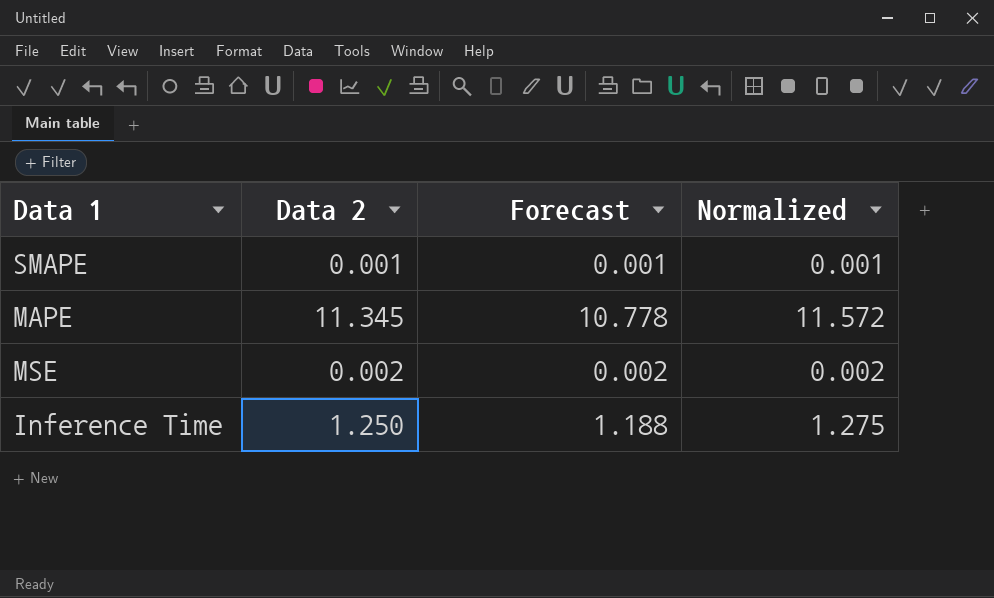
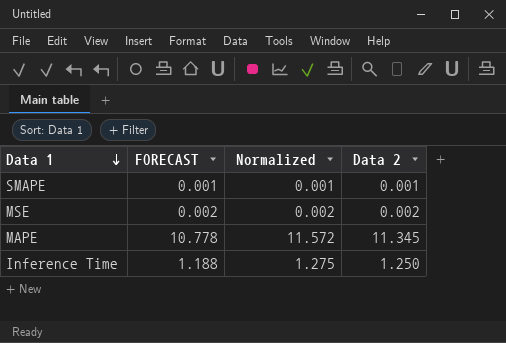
row order: none -> Data 1 descending
column name: Forecast -> FORECAST
column Data 2 | position: 2 -> 4

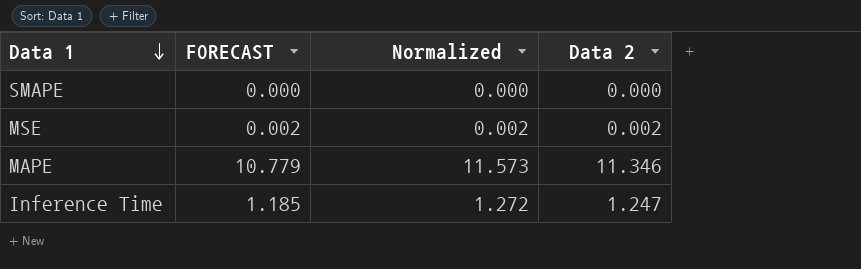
SMAPE | FORECAST: 0.001 -> 0.000
SMAPE | Normalized: 0.001 -> 0.000
SMAPE | Data 2: 0.001 -> 0.000
MAPE | FORECAST: 10.778 -> 10.779
MAPE | Normalized: 11.572 -> 11.573
MAPE | Data 2: 11.345 -> 11.346
Inference Time | FORECAST: 1.188 -> 1.185
Inference Time | Normalized: 1.275 -> 1.272
Inference Time | Data 2: 1.250 -> 1.247

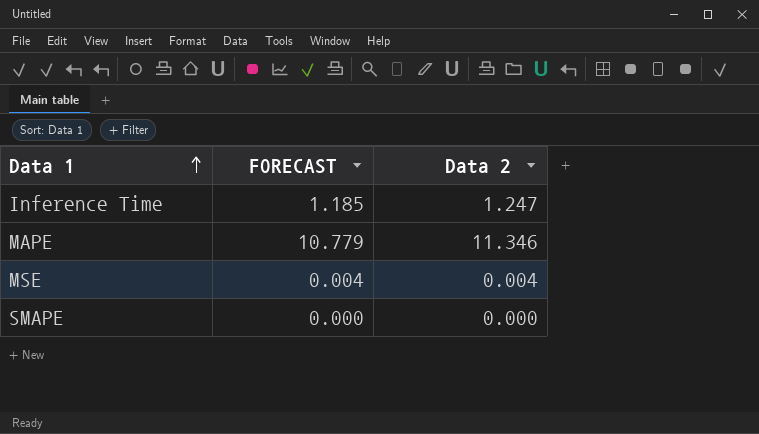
row order: Data 1 descending -> Data 1 ascending
column Normalized | formula: [Data 2] * 1.02 -> none
MSE | FORECAST: 0.002 -> 0.004
MSE | Data 2: 0.002 -> 0.004

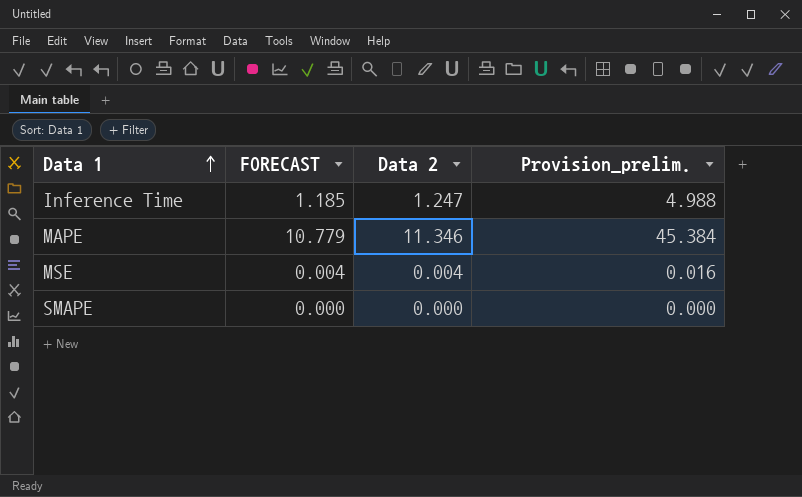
column Provision_prelim. | formula: none -> [Data 2] * 4

